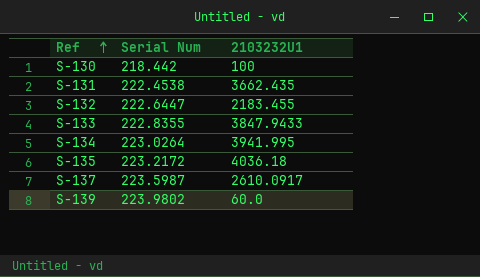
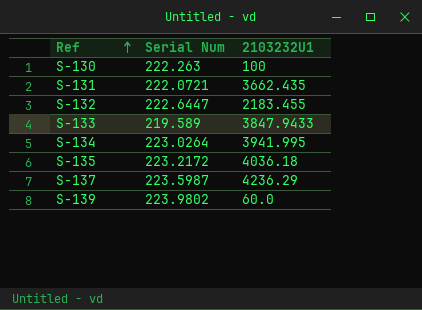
S-130 | Serial Num: 218.442 -> 222.263
S-131 | Serial Num: 222.4538 -> 222.0721
S-133 | Serial Num: 222.8355 -> 219.589
S-137 | 2103232U1: 2610.0917 -> 4236.29

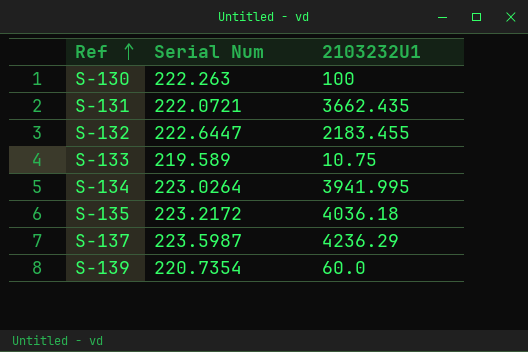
S-133 | 2103232U1: 3847.9433 -> 10.75
S-139 | Serial Num: 223.9802 -> 220.7354

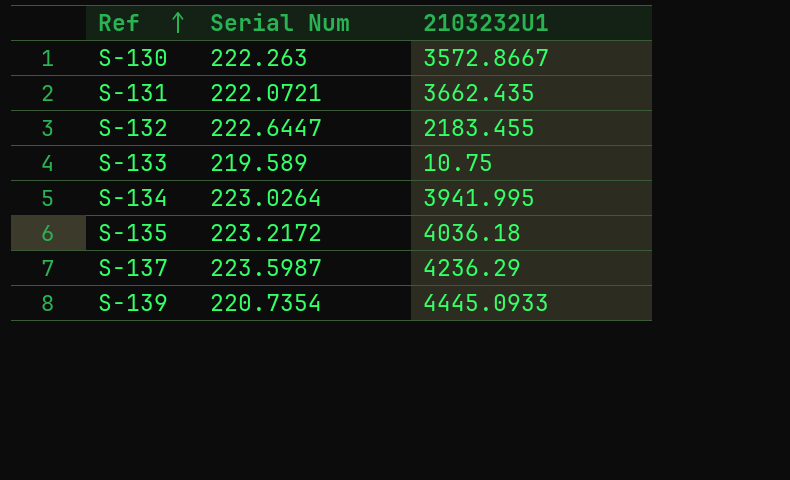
S-130 | 2103232U1: 100 -> 3572.8667
S-139 | 2103232U1: 60.0 -> 4445.0933

